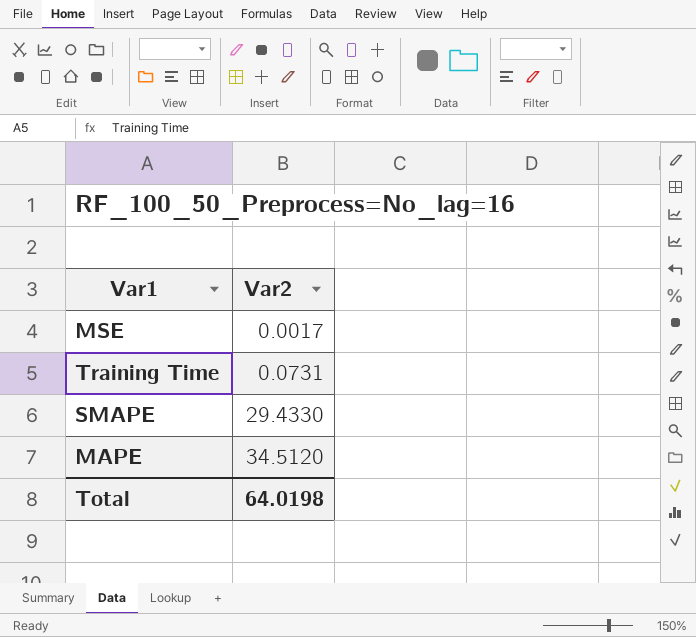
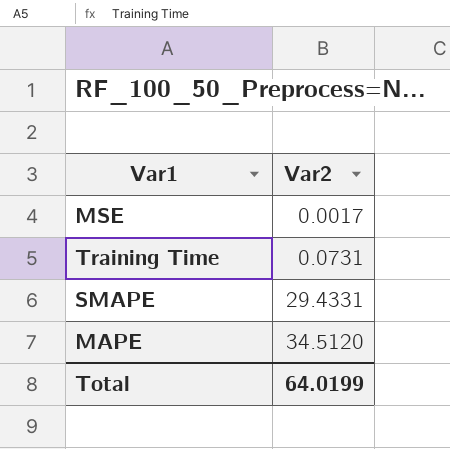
SMAPE | Var2: 29.4330 -> 29.4331
Total | Var2: 64.0198 -> 64.0199

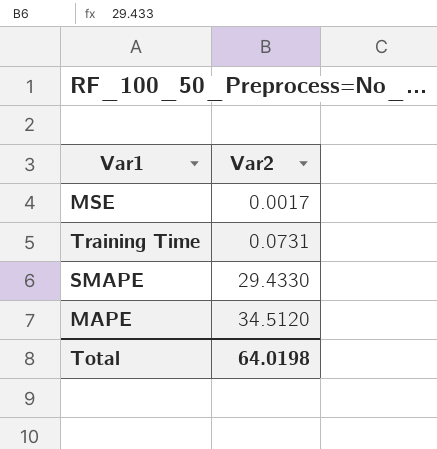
SMAPE | Var2: 29.4331 -> 29.4330
Total | Var2: 64.0199 -> 64.0198

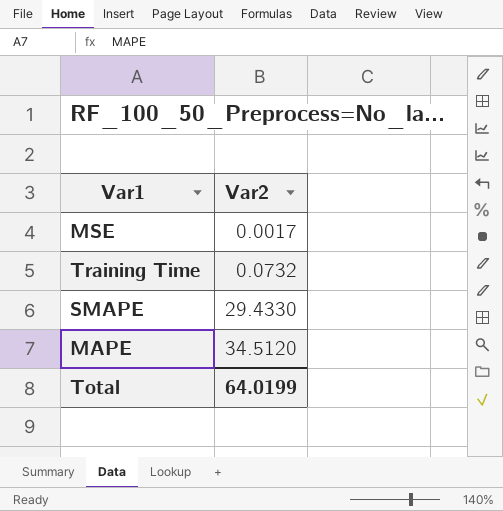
Training Time | Var2: 0.0731 -> 0.0732
Total | Var2: 64.0198 -> 64.0199

